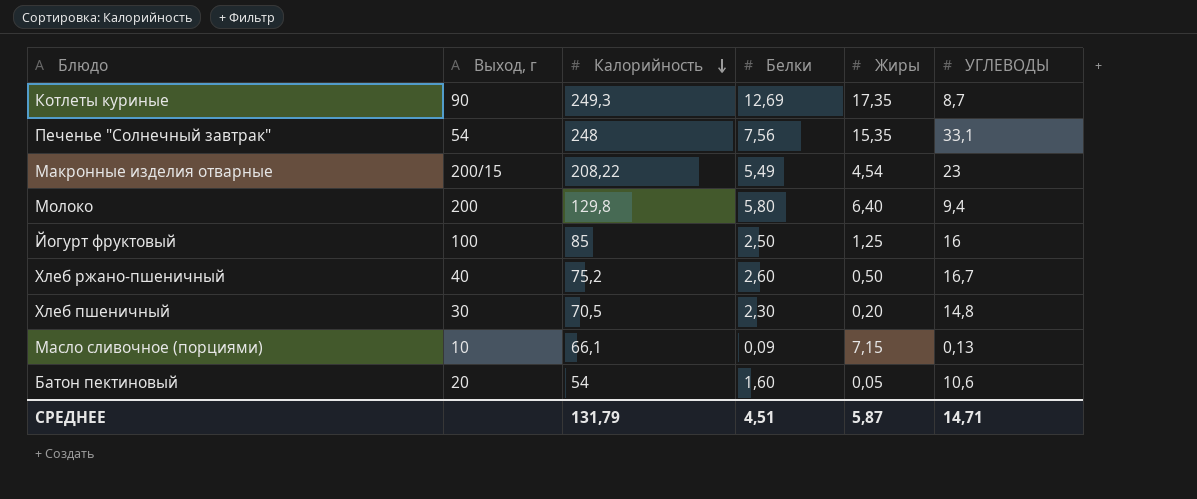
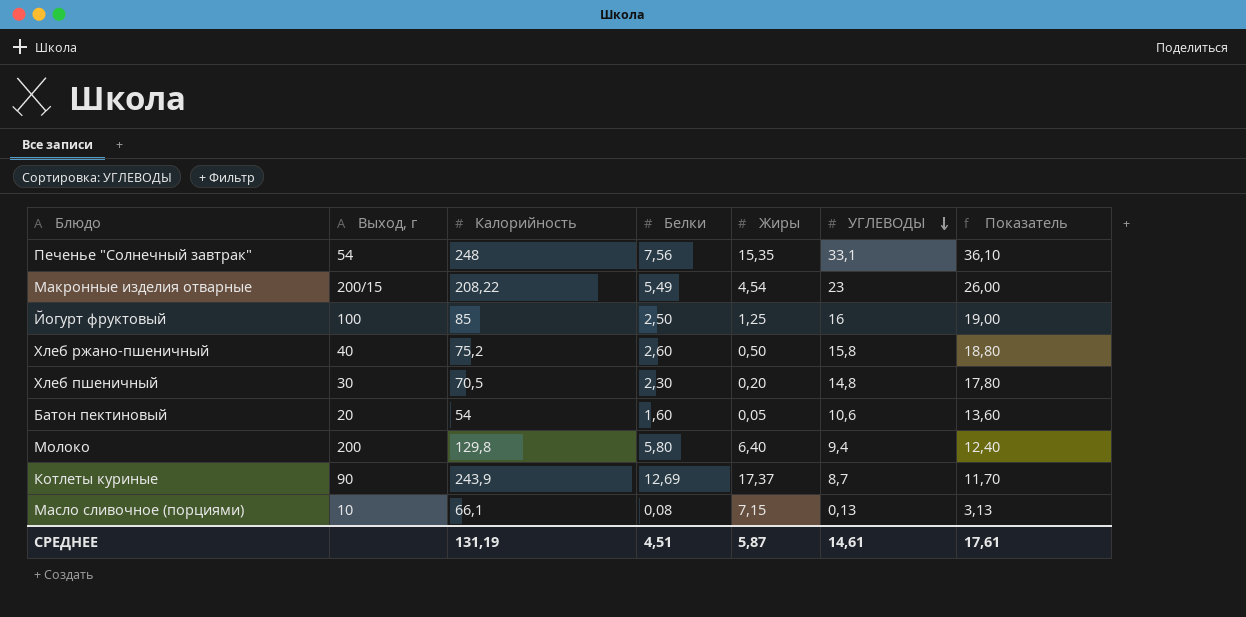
row order: Калорийность descending -> УГЛЕВОДЫ descending
column Показатель | formula: none -> [УГЛЕВОДЫ] + 3
Хлеб ржано-пшеничный | УГЛЕВОДЫ: 16,7 -> 15,8
Котлеты куриные | Калорийность: 249,3 -> 243,9
Котлеты куриные | Жиры: 17,35 -> 17,37
Масло сливочное (порциями) | Белки: 0,09 -> 0,08
СРЕДНЕЕ | Калорийность: 131,79 -> 131,19
СРЕДНЕЕ | УГЛЕВОДЫ: 14,71 -> 14,61

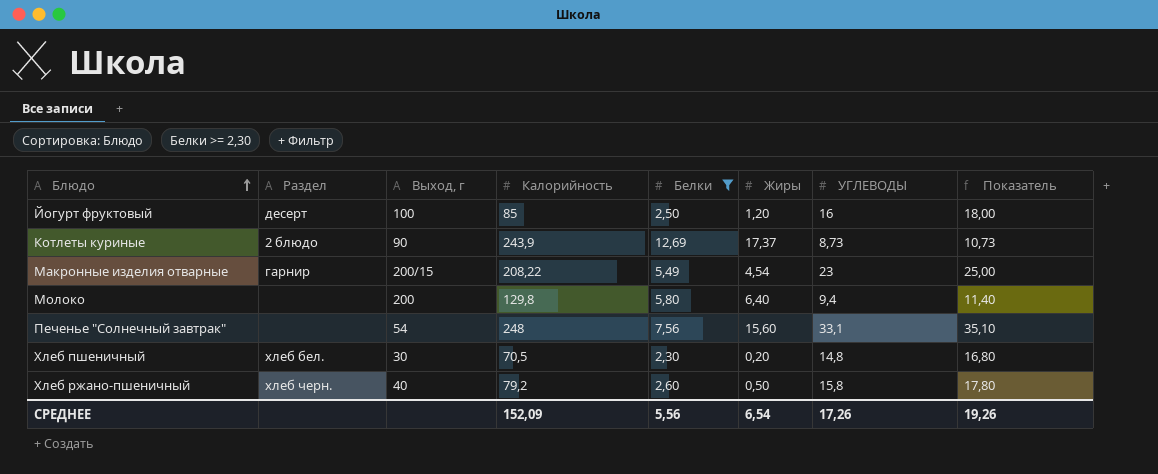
filter: none -> Белки >= 2,30
row order: УГЛЕВОДЫ descending -> Блюдо ascending
column Раздел | position: none -> 2
column Показатель | formula: [УГЛЕВОДЫ] + 3 -> [УГЛЕВОДЫ] + 2
Йогурт фруктовый | Жиры: 1,25 -> 1,20
Котлеты куриные | УГЛЕВОДЫ: 8,7 -> 8,73
Печенье "Солнечный завтрак" | Жиры: 15,35 -> 15,60
Хлеб ржано-пшеничный | Калорийность: 75,2 -> 79,2
СРЕДНЕЕ | Калорийность: 131,19 -> 152,09
СРЕДНЕЕ | Белки: 4,51 -> 5,56
СРЕДНЕЕ | Жиры: 5,87 -> 6,54
СРЕДНЕЕ | УГЛЕВОДЫ: 14,61 -> 17,26
СРЕДНЕЕ | Показатель: 17,61 -> 19,26

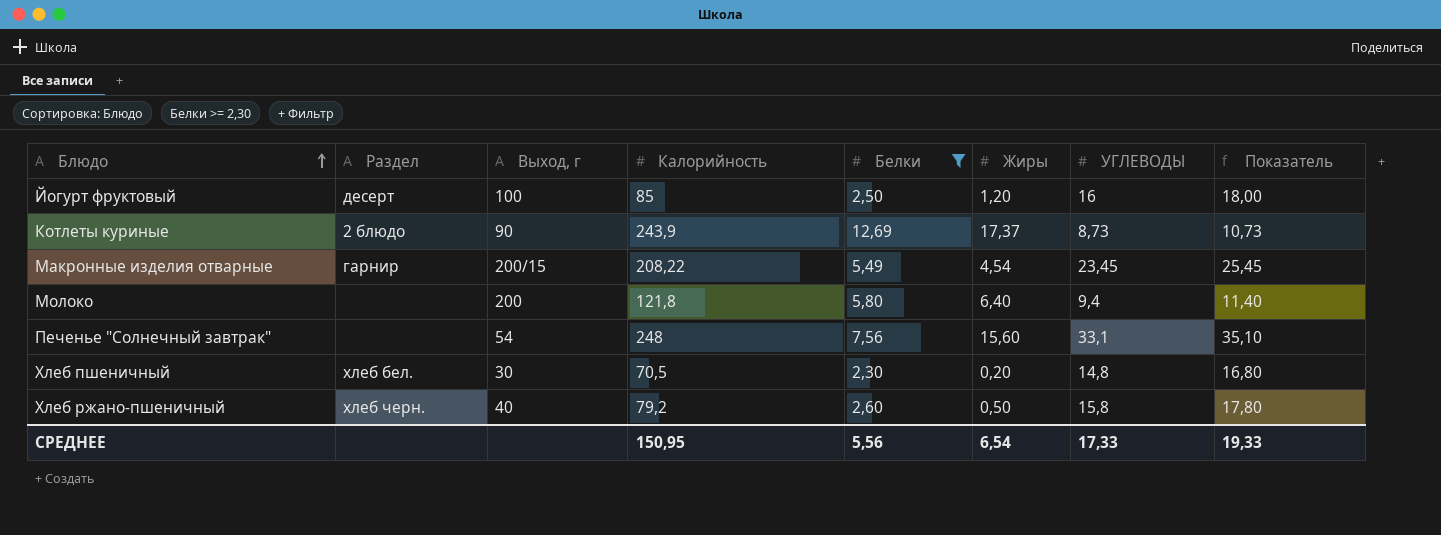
Макронные изделия отварные | УГЛЕВОДЫ: 23 -> 23,45
Макронные изделия отварные | Показатель: 25,00 -> 25,45
Молоко | Калорийность: 129,8 -> 121,8
СРЕДНЕЕ | Калорийность: 152,09 -> 150,95
СРЕДНЕЕ | УГЛЕВОДЫ: 17,26 -> 17,33
СРЕДНЕЕ | Показатель: 19,26 -> 19,33

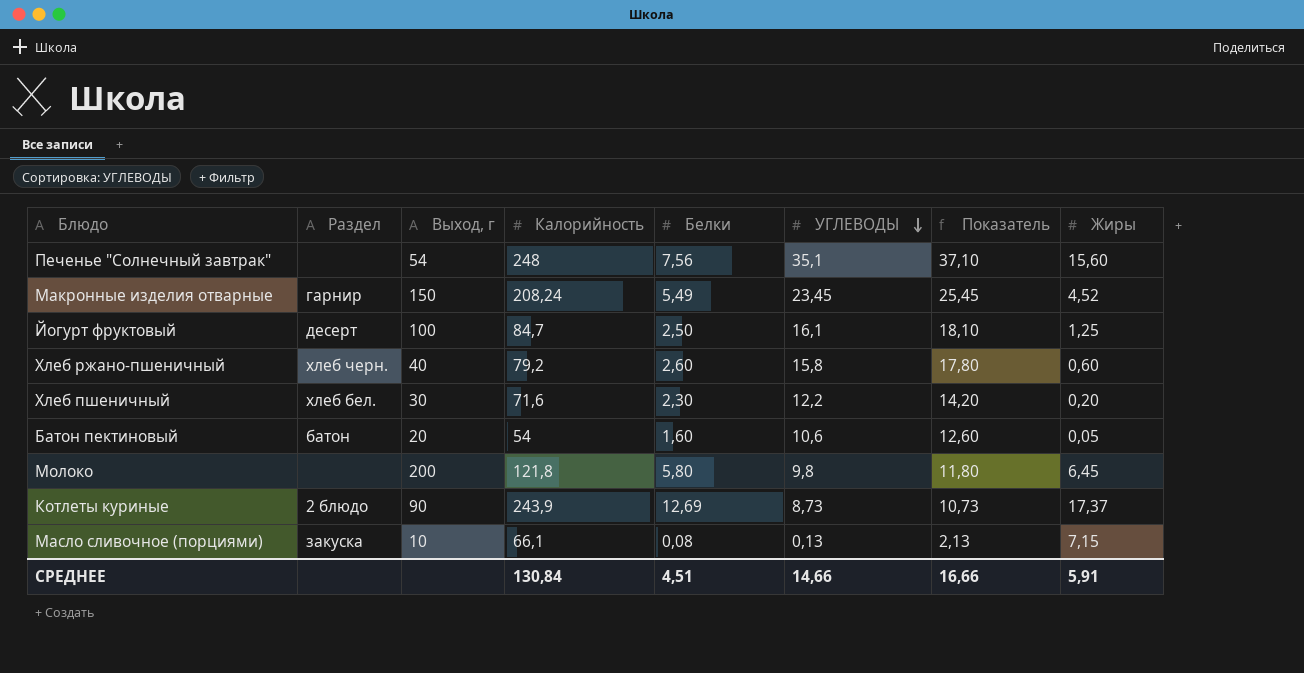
filter: Белки >= 2,30 -> none
row order: Блюдо ascending -> УГЛЕВОДЫ descending
column Жиры | position: 6 -> 8
Печенье "Солнечный завтрак" | УГЛЕВОДЫ: 33,1 -> 35,1
Печенье "Солнечный завтрак" | Показатель: 35,10 -> 37,10
Макронные изделия отварные | Выход, г: 200/15 -> 150
Макронные изделия отварные | Калорийность: 208,22 -> 208,24
Макронные изделия отварные | Жиры: 4,54 -> 4,52
Йогурт фруктовый | Калорийность: 85 -> 84,7
Йогурт фруктовый | УГЛЕВОДЫ: 16 -> 16,1
Йогурт фруктовый | Показатель: 18,00 -> 18,10
Йогурт фруктовый | Жиры: 1,20 -> 1,25
Хлеб ржано-пшеничный | Жиры: 0,50 -> 0,60
Хлеб пшеничный | Калорийность: 70,5 -> 71,6
Хлеб пшеничный | УГЛЕВОДЫ: 14,8 -> 12,2
Хлеб пшеничный | Показатель: 16,80 -> 14,20
Молоко | УГЛЕВОДЫ: 9,4 -> 9,8
Молоко | Показатель: 11,40 -> 11,80
Молоко | Жиры: 6,40 -> 6,45
СРЕДНЕЕ | Калорийность: 150,95 -> 130,84
СРЕДНЕЕ | Белки: 5,56 -> 4,51
СРЕДНЕЕ | УГЛЕВОДЫ: 17,33 -> 14,66
СРЕДНЕЕ | Показатель: 19,33 -> 16,66
СРЕДНЕЕ | Жиры: 6,54 -> 5,91

